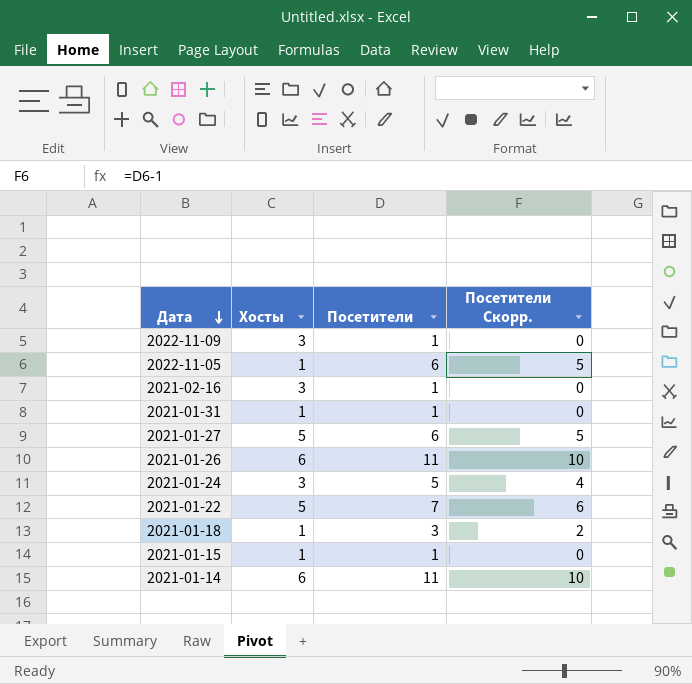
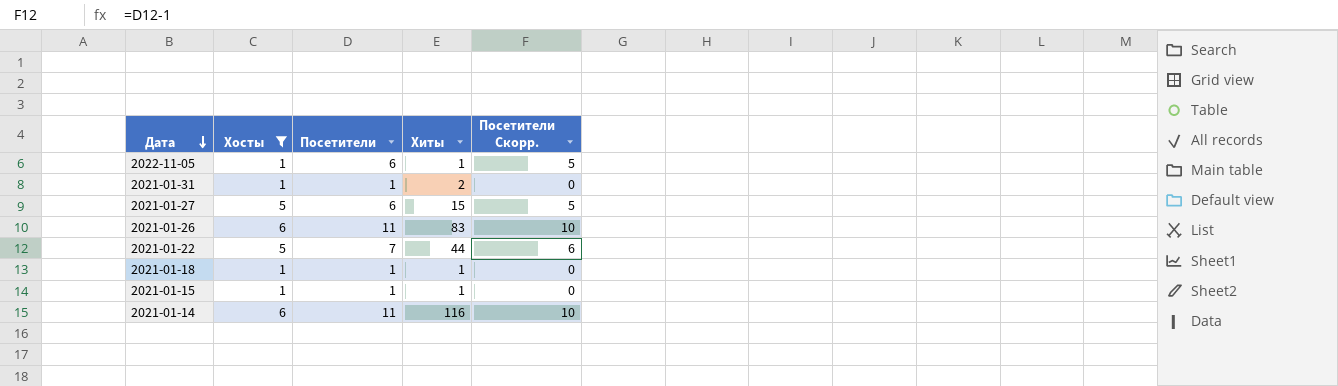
filter: none -> Хосты != 3
column Хиты | position: none -> 4
2021-01-18 | Посетители: 3 -> 1
2021-01-18 | Посетители Скорр.: 2 -> 0

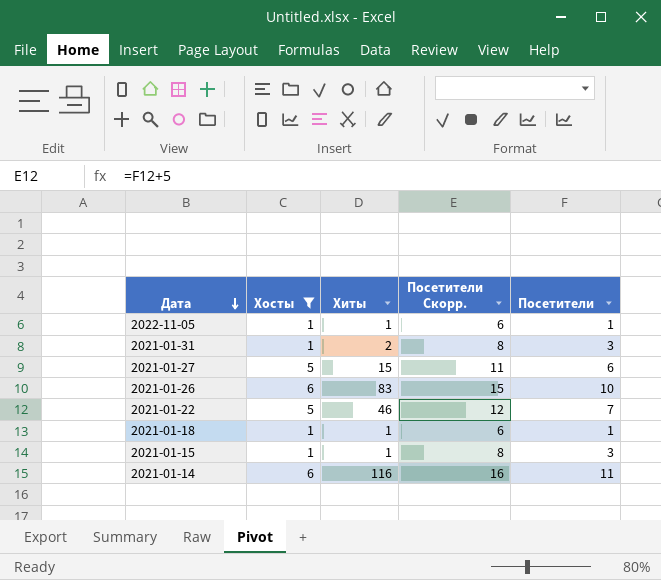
column Посетители Скорр. | formula: [Посетители] - 1 -> [Посетители] + 5
column Посетители | position: 3 -> 5
2022-11-05 | Посетители: 6 -> 1
2021-01-31 | Посетители: 1 -> 3
2021-01-26 | Посетители: 11 -> 10
2021-01-22 | Хиты: 44 -> 46
2021-01-15 | Посетители: 1 -> 3

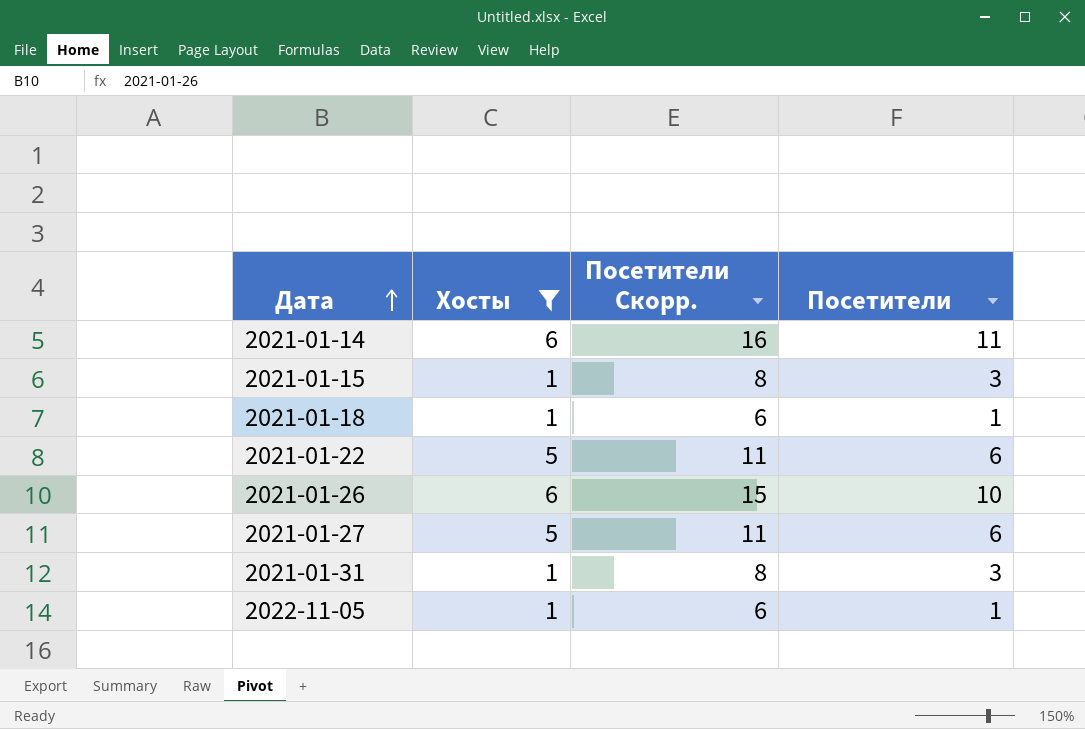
row order: Дата descending -> Дата ascending
column Хиты | position: 3 -> none
2021-01-22 | Посетители Скорр.: 12 -> 11
2021-01-22 | Посетители: 7 -> 6

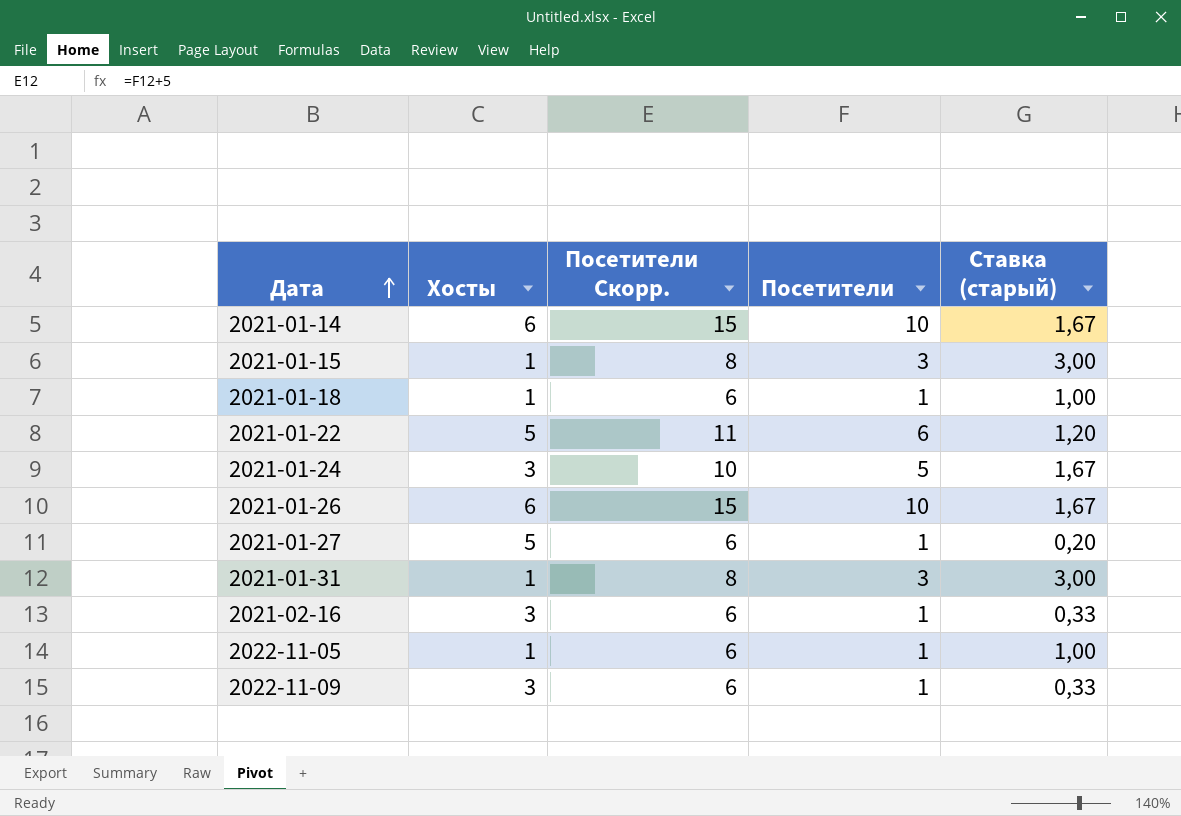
filter: Хосты != 3 -> none
column Ставка (старый) | formula: none -> [Посетители] / [Хосты]
2021-01-14 | Посетители Скорр.: 16 -> 15
2021-01-14 | Посетители: 11 -> 10
2021-01-27 | Посетители Скорр.: 11 -> 6
2021-01-27 | Посетители: 6 -> 1

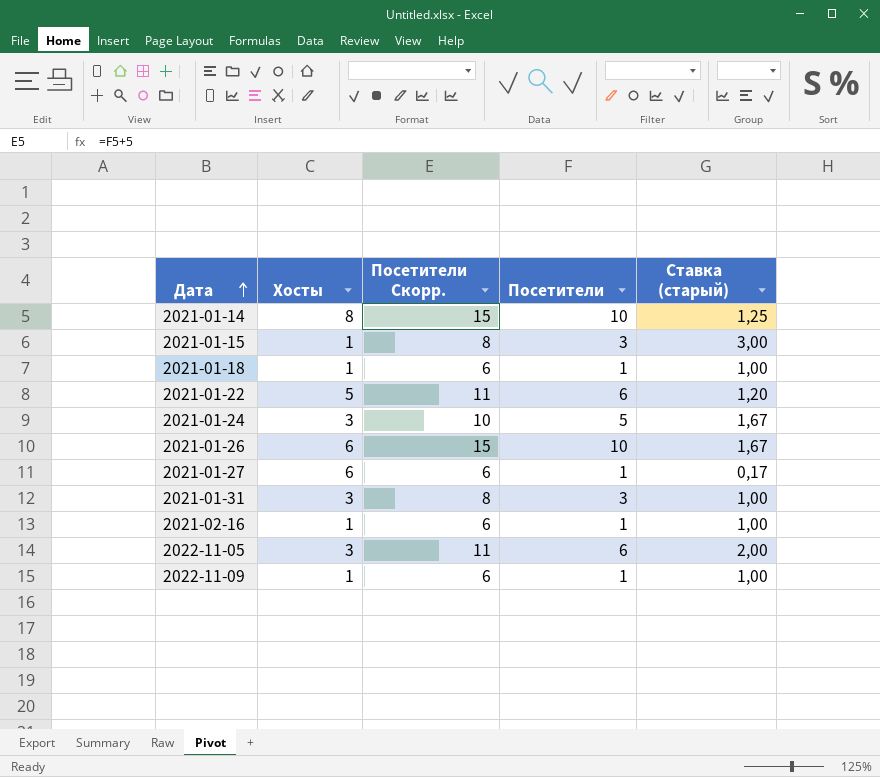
2021-01-14 | Хосты: 6 -> 8
2021-01-14 | Ставка (старый): 1,67 -> 1,25
2021-01-27 | Хосты: 5 -> 6
2021-01-27 | Ставка (старый): 0,20 -> 0,17
2021-01-31 | Хосты: 1 -> 3
2021-01-31 | Ставка (старый): 3,00 -> 1,00
2021-02-16 | Хосты: 3 -> 1
2021-02-16 | Ставка (старый): 0,33 -> 1,00
2022-11-05 | Хосты: 1 -> 3
2022-11-05 | Посетители Скорр.: 6 -> 11
2022-11-05 | Посетители: 1 -> 6
2022-11-05 | Ставка (старый): 1,00 -> 2,00
2022-11-09 | Хосты: 3 -> 1
2022-11-09 | Ставка (старый): 0,33 -> 1,00

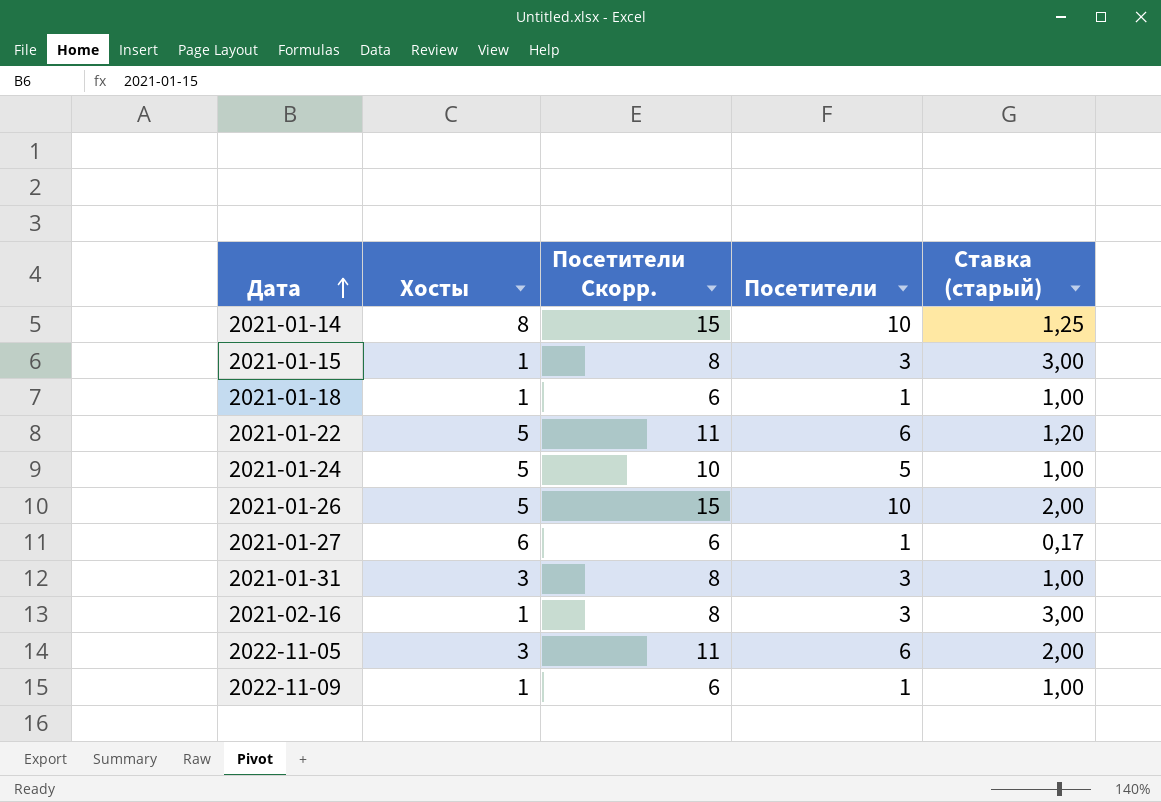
2021-01-24 | Хосты: 3 -> 5
2021-01-24 | Ставка (старый): 1,67 -> 1,00
2021-01-26 | Хосты: 6 -> 5
2021-01-26 | Ставка (старый): 1,67 -> 2,00
2021-02-16 | Посетители Скорр.: 6 -> 8
2021-02-16 | Посетители: 1 -> 3
2021-02-16 | Ставка (старый): 1,00 -> 3,00

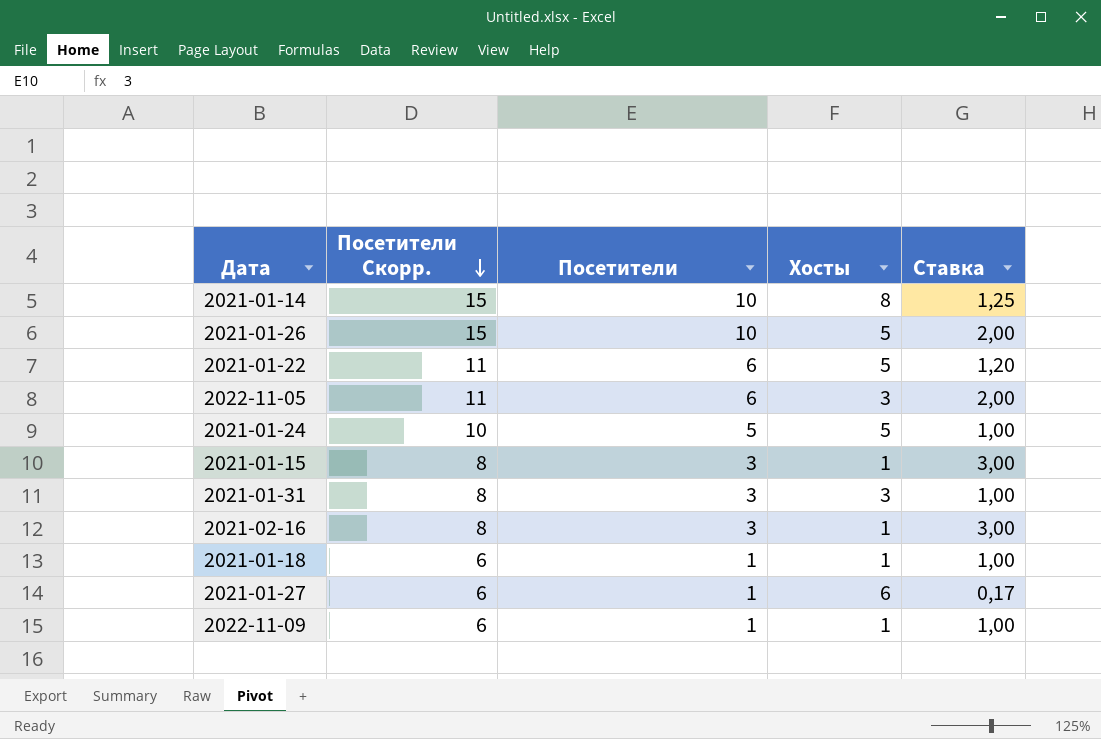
row order: Дата ascending -> Посетители Скорр. descending
column Хосты | position: 2 -> 4
column name: Ставка (старый) -> Ставка

